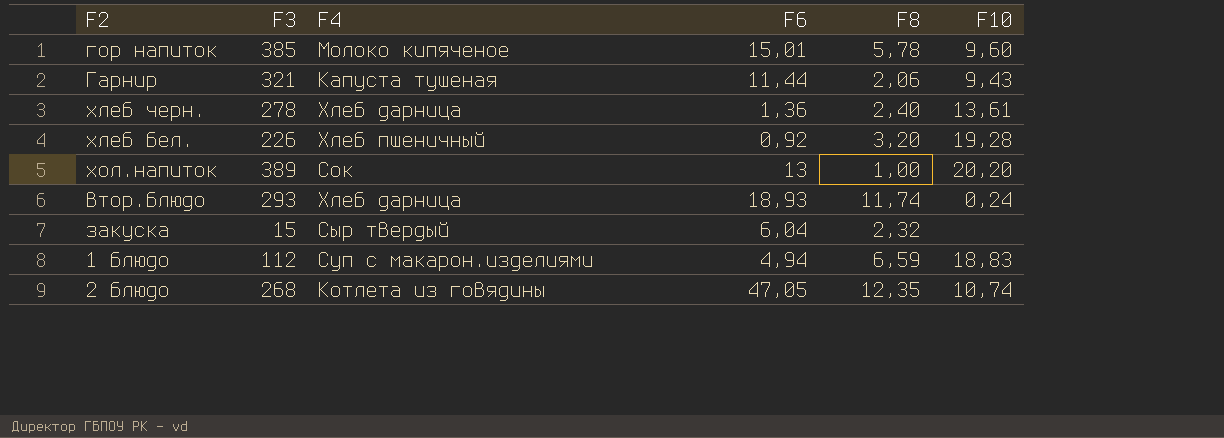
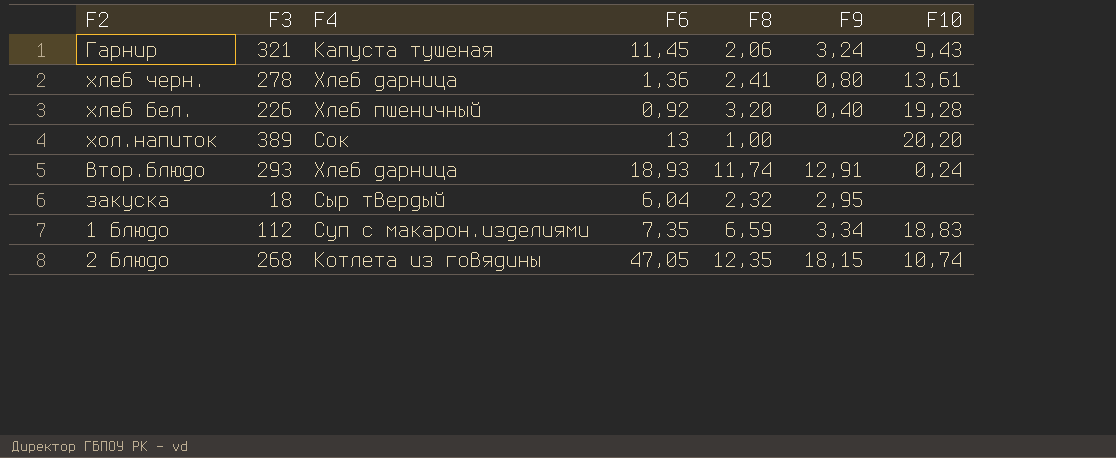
column F9 | position: none -> 6
row гор напиток: 385 | Молоко кипяченое | 15,01 | 5,78 | 9,60 -> none
Гарнир | F6: 11,44 -> 11,45
хлеб черн. | F8: 2,40 -> 2,41
закуска | F3: 15 -> 18
1 блюдо | F6: 4,94 -> 7,35

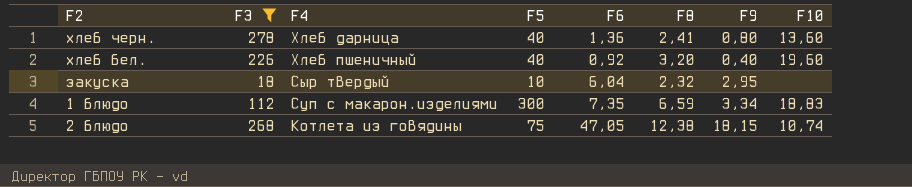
filter: none -> F3 <= 278
column F5 | position: none -> 4
хлеб черн. | F10: 13,61 -> 13,60
хлеб бел. | F10: 19,28 -> 19,60
2 блюдо | F8: 12,35 -> 12,38

